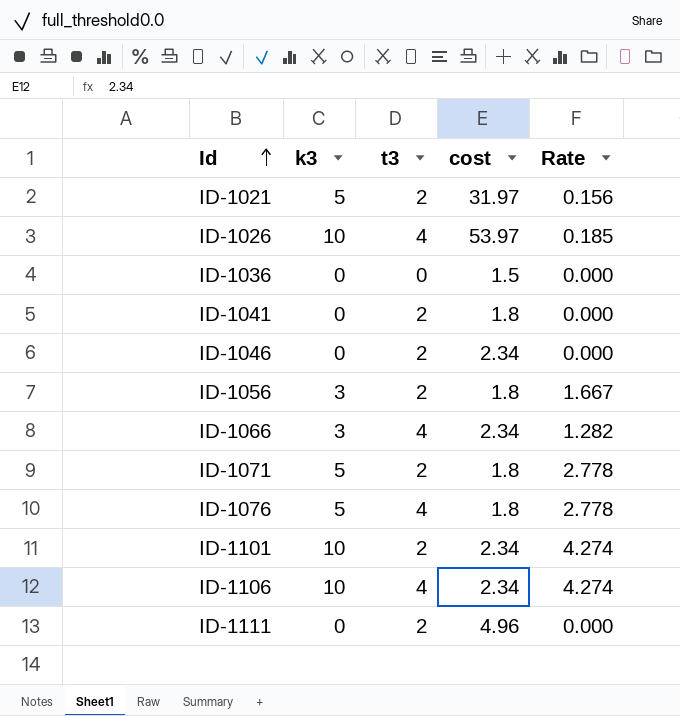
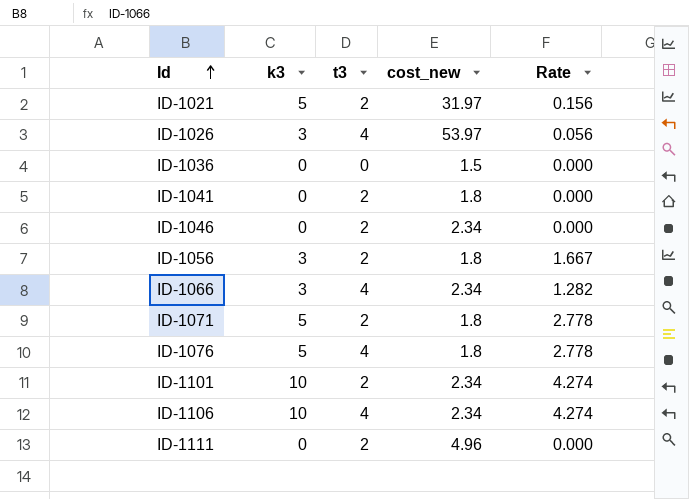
column name: cost -> cost_new
ID-1026 | k3: 10 -> 3
ID-1026 | Rate: 0.185 -> 0.056

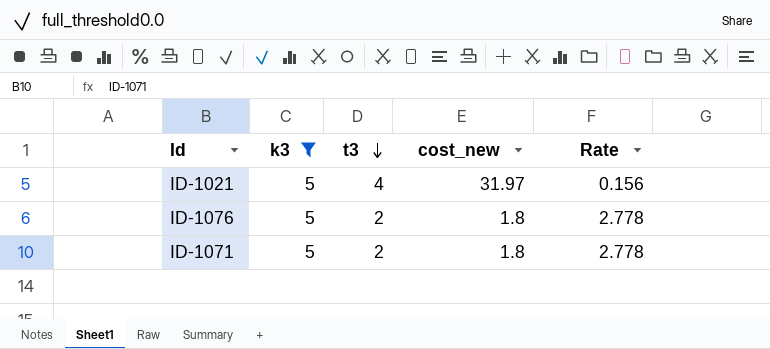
filter: none -> k3 = 5
row order: Id ascending -> t3 descending
ID-1021 | t3: 2 -> 4
ID-1076 | t3: 4 -> 2

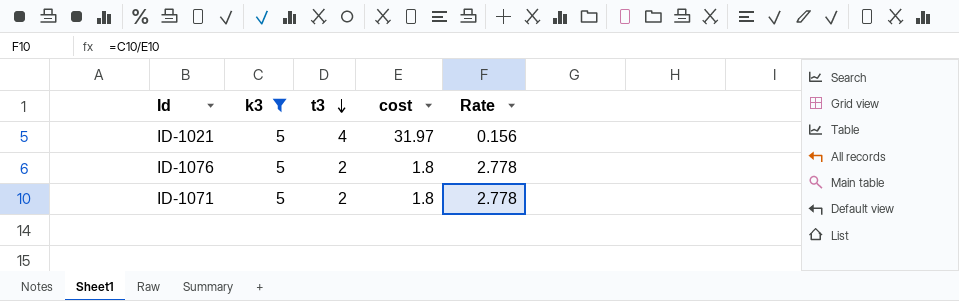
column name: cost_new -> cost

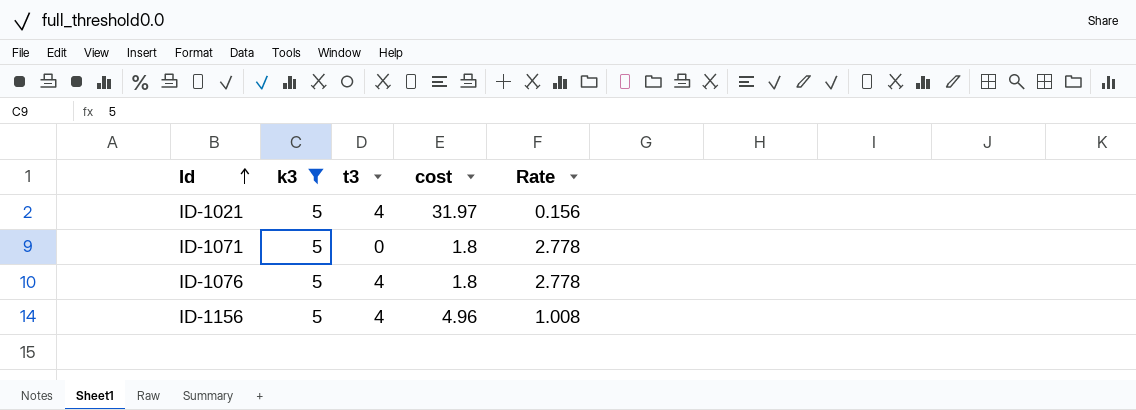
row order: t3 descending -> Id ascending
ID-1071 | t3: 2 -> 0
ID-1076 | t3: 2 -> 4
row ID-1156: none -> 5 | 4 | 4.96 | 1.008

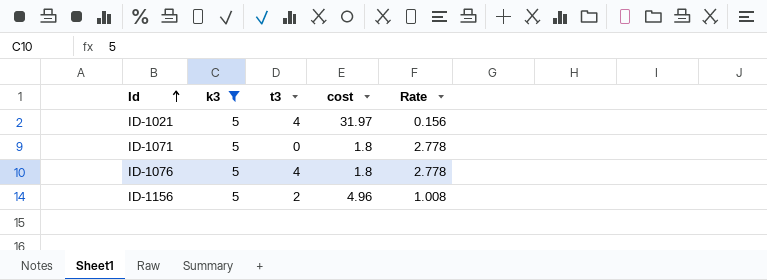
ID-1156 | t3: 4 -> 2

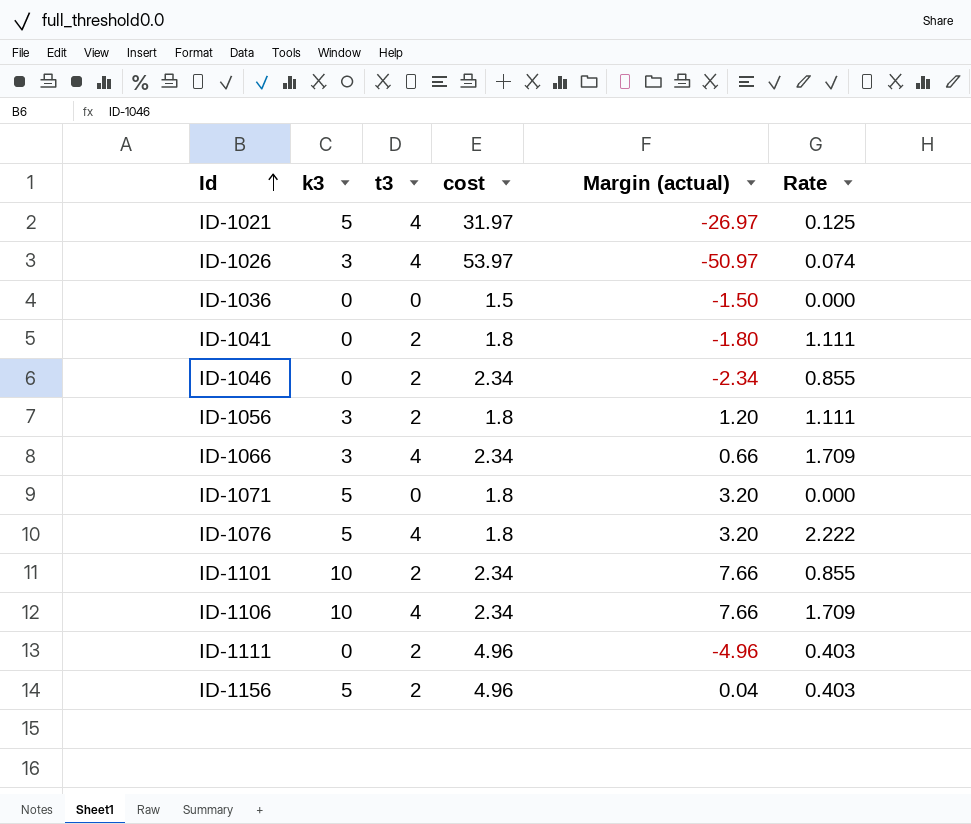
filter: k3 = 5 -> none
column Margin (actual) | formula: none -> [k3] - [cost]
column Rate | formula: [k3] / [cost] -> [t3] / [cost]

